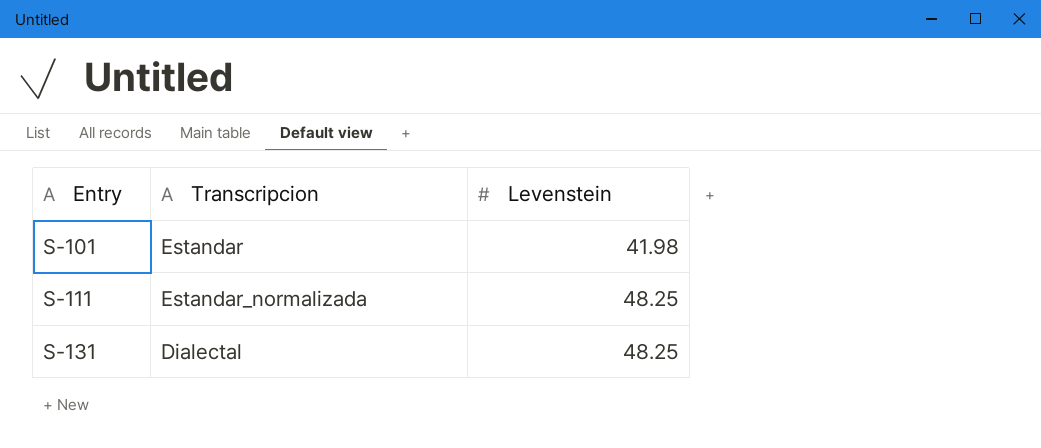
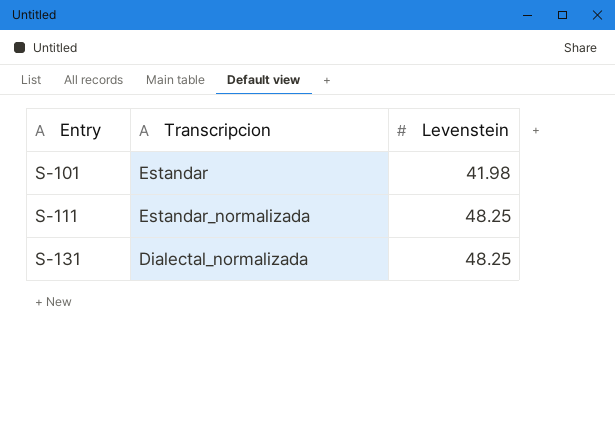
S-131 | Transcripcion: Dialectal -> Dialectal_normalizada

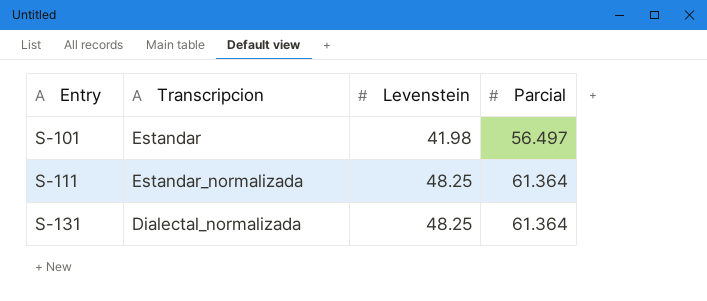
column Parcial | position: none -> 4

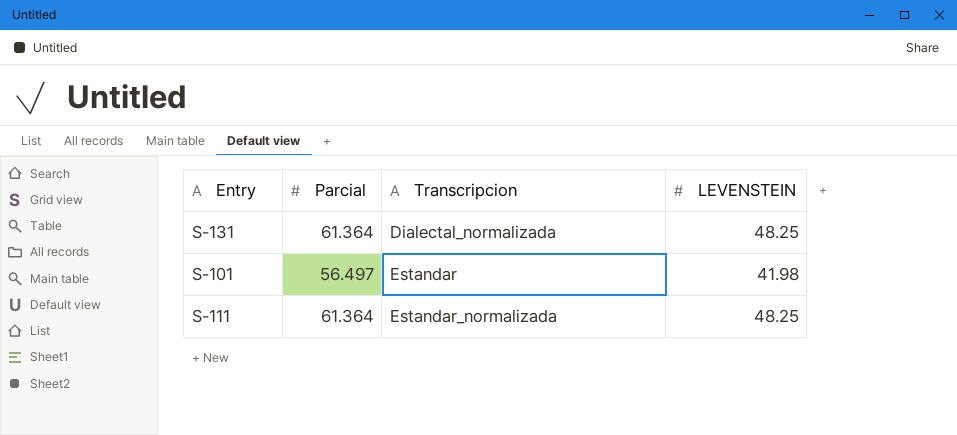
row order: Entry ascending -> Transcripcion ascending
column Parcial | position: 4 -> 2
column name: Levenstein -> LEVENSTEIN

